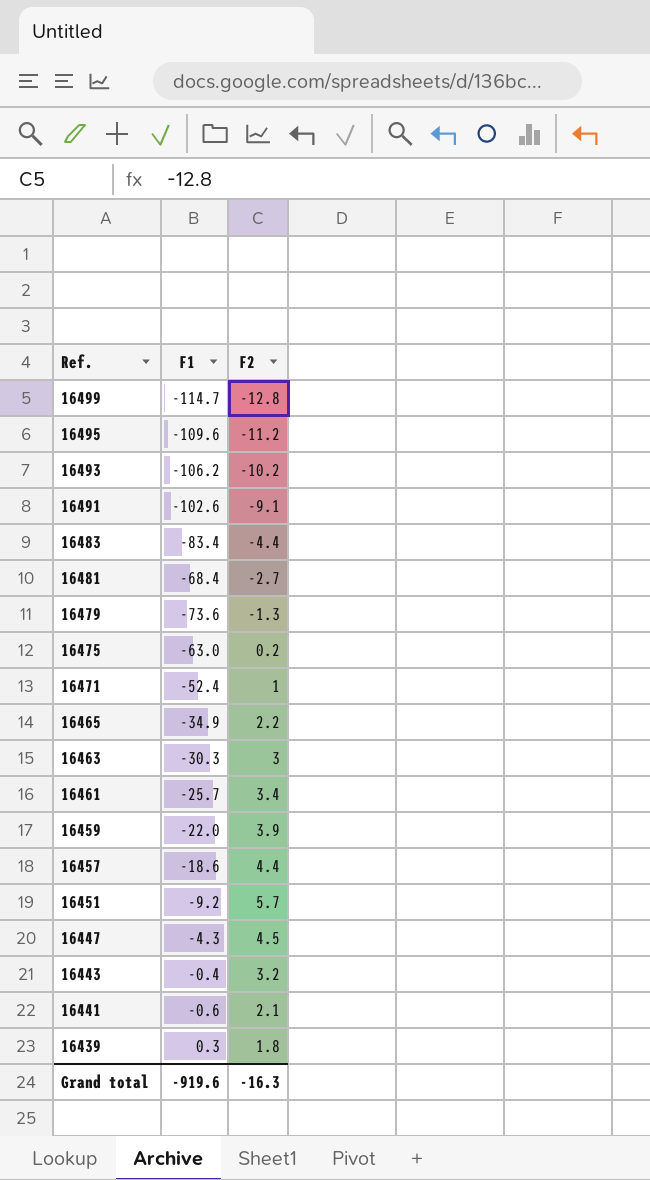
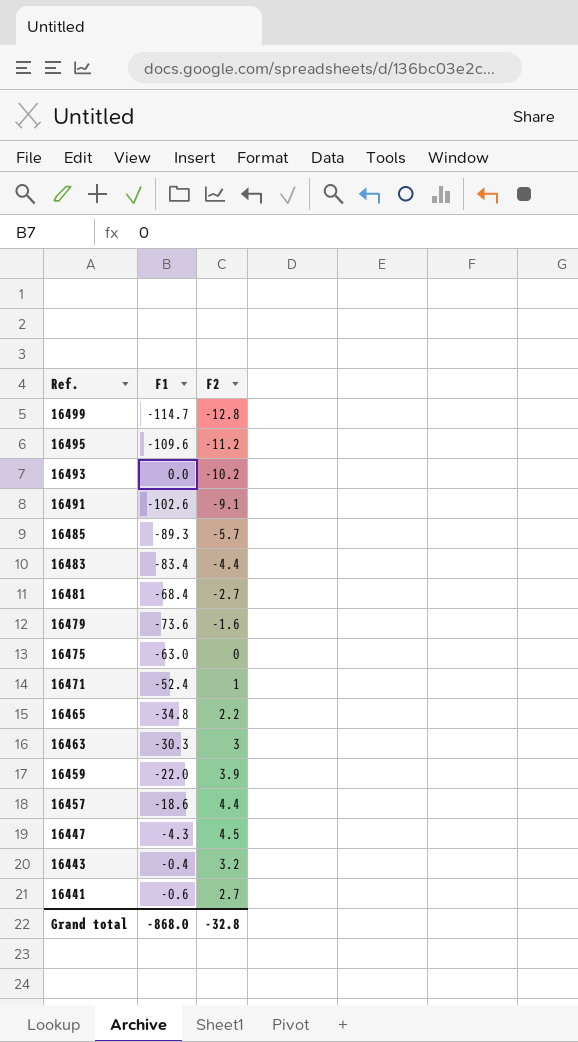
row 16461: -25.7 | 3.4 -> none
row 16451: -9.2 | 5.7 -> none
row 16439: 0.3 | 1.8 -> none
16493 | F1: -106.2 -> 0.0
row 16485: none -> -89.3 | -5.7
16479 | F2: -1.3 -> -1.6
16475 | F2: 0.2 -> 0
16465 | F1: -34.9 -> -34.8
16441 | F2: 2.1 -> 2.7
Grand total | F1: -919.6 -> -868.0
Grand total | F2: -16.3 -> -32.8

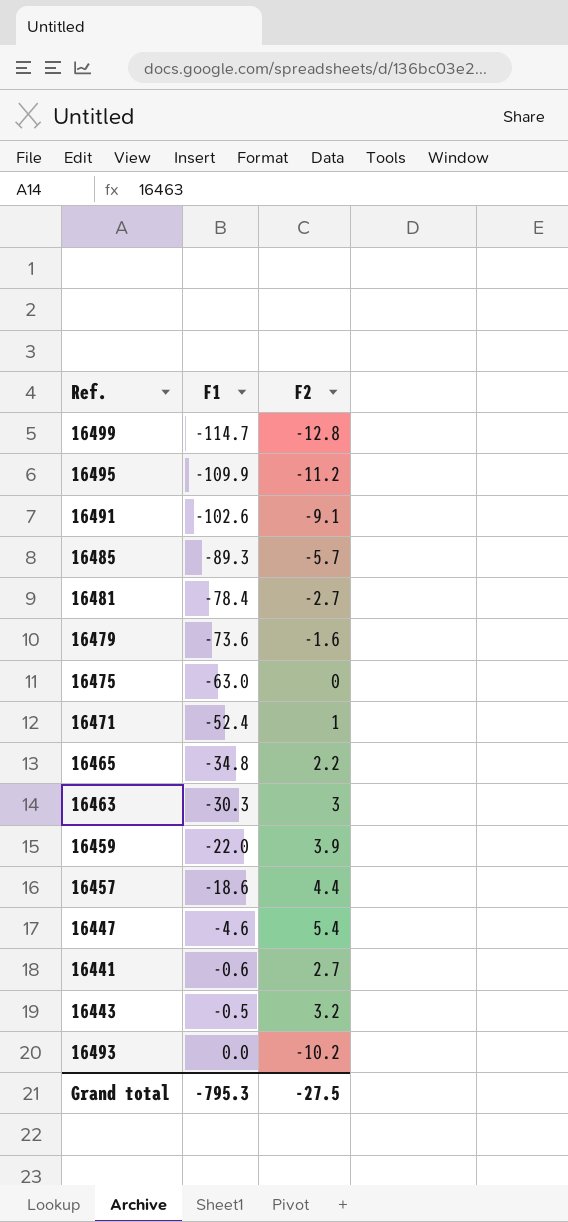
row order: Ref. descending -> F1 ascending
row 16483: -83.4 | -4.4 -> none
16495 | F1: -109.6 -> -109.9
16481 | F1: -68.4 -> -78.4
16447 | F1: -4.3 -> -4.6
16447 | F2: 4.5 -> 5.4
16443 | F1: -0.4 -> -0.5
Grand total | F1: -868.0 -> -795.3
Grand total | F2: -32.8 -> -27.5

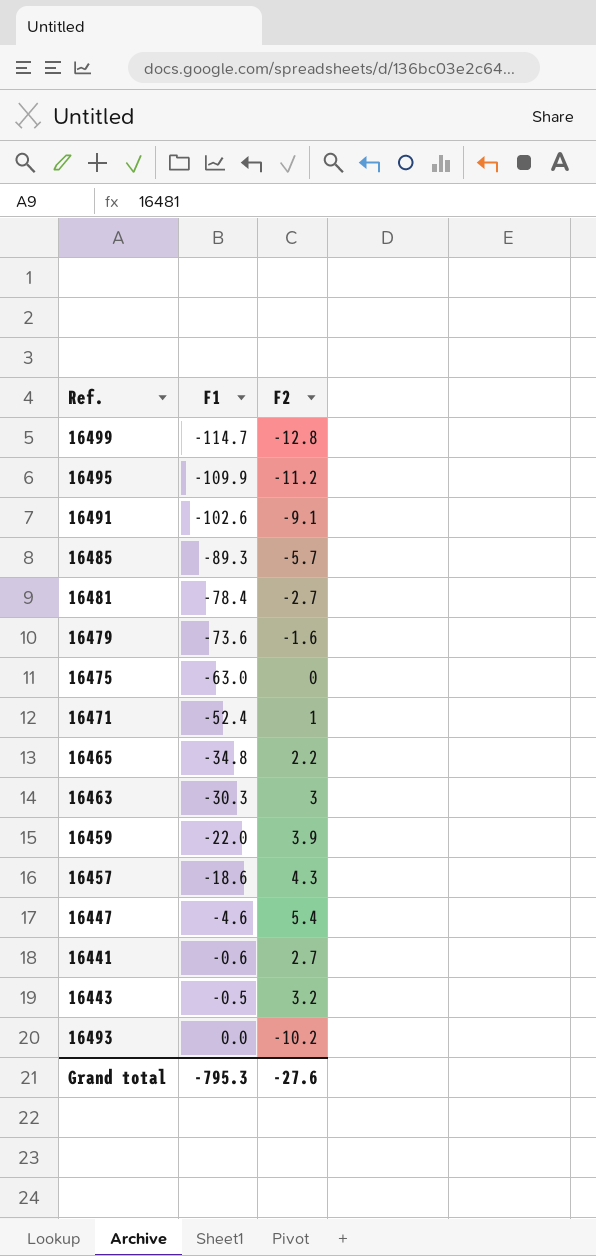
16457 | F2: 4.4 -> 4.3
Grand total | F2: -27.5 -> -27.6

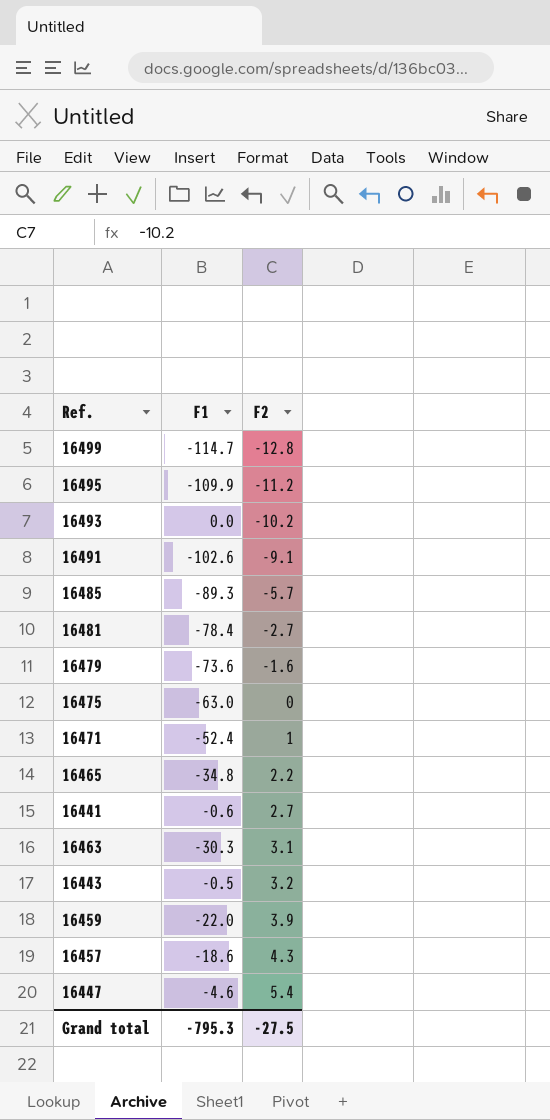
row order: F1 ascending -> F2 ascending
16463 | F2: 3 -> 3.1
Grand total | F2: -27.6 -> -27.5

